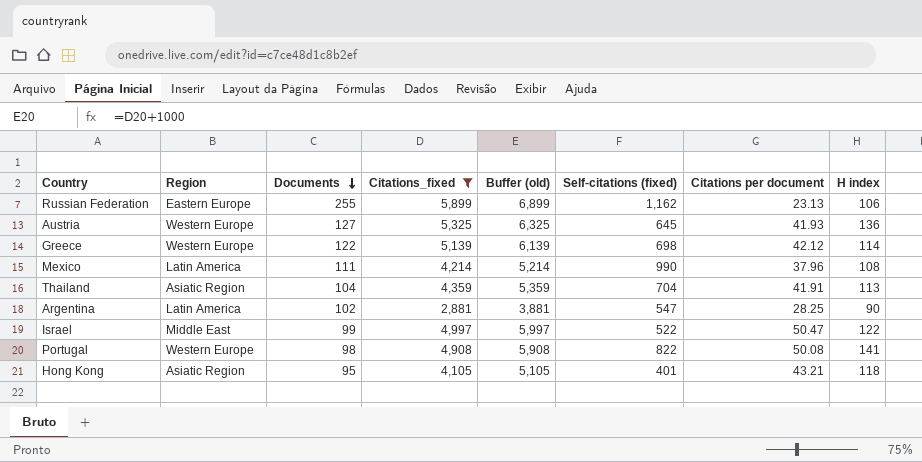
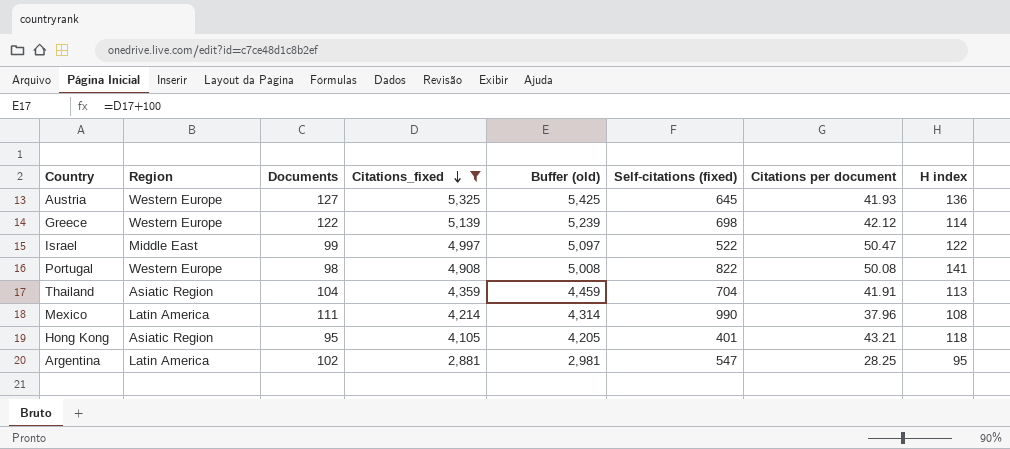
row order: Documents descending -> Citations_fixed descending
column Buffer (old) | formula: [Citations_fixed] + 1000 -> [Citations_fixed] + 100
row Russian Federation: Eastern Europe | 255 | 5,899 | 6,899 | 1,162 | 23.13 | 106 -> none
Argentina | H index: 90 -> 95

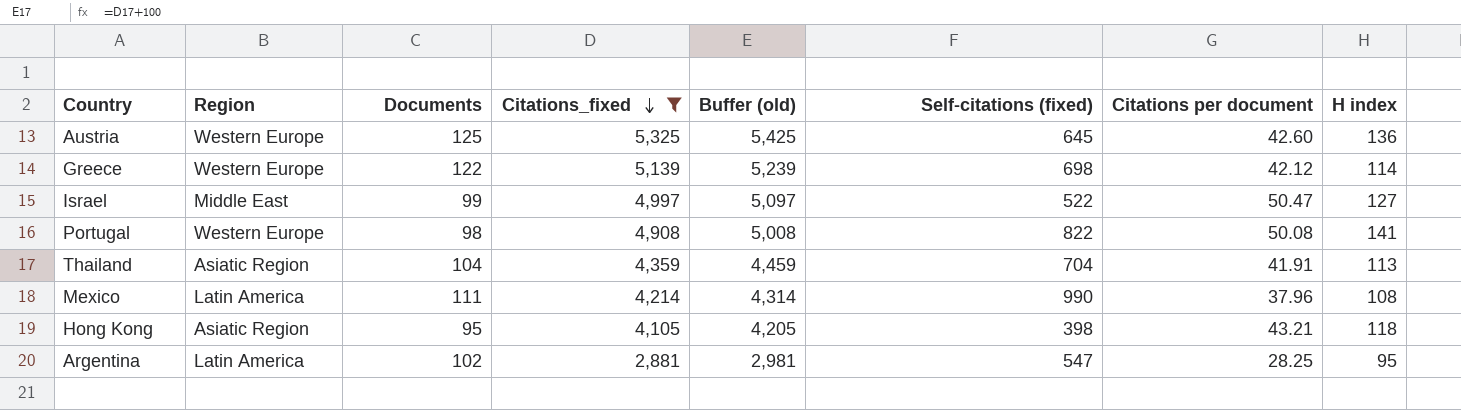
Austria | Documents: 127 -> 125
Austria | Citations per document: 41.93 -> 42.60
Israel | H index: 122 -> 127
Hong Kong | Self-citations (fixed): 401 -> 398

